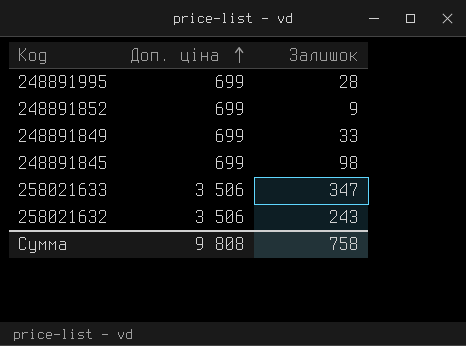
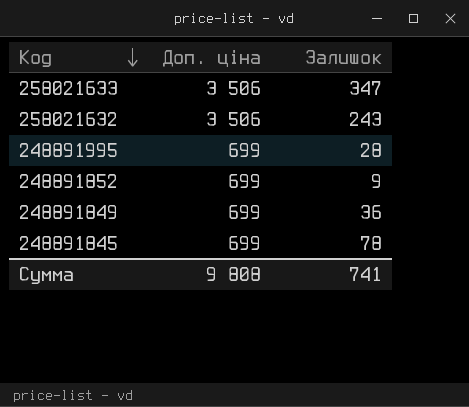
row order: Доп. ціна ascending -> Код descending
248891849 | Залишок: 33 -> 36
248891845 | Залишок: 98 -> 78
Сумма | Залишок: 758 -> 741

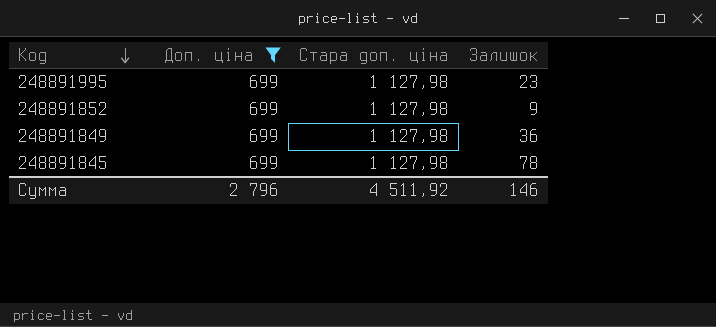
filter: none -> Доп. ціна = 699
column Стара доп. ціна | position: none -> 3
248891995 | Залишок: 28 -> 23
Сумма | Доп. ціна: 9 808 -> 2 796
Сумма | Залишок: 741 -> 146

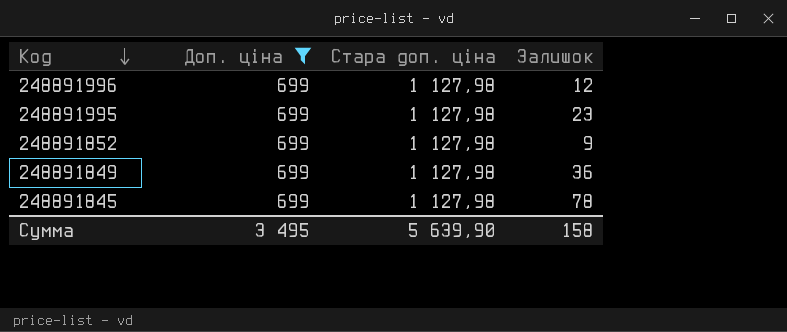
row 248891996: none -> 699 | 1 127,98 | 12
Сумма | Доп. ціна: 2 796 -> 3 495
Сумма | Стара доп. ціна: 4 511,92 -> 5 639,90
Сумма | Залишок: 146 -> 158

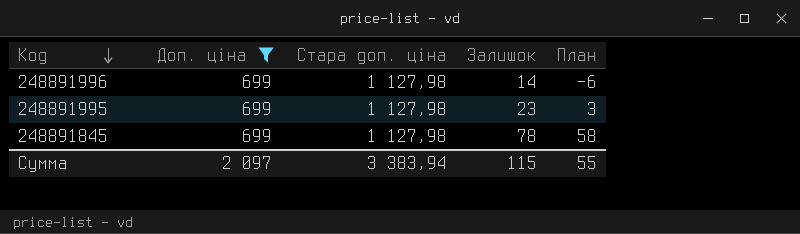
column План | formula: none -> [Залишок] - 20
row 248891852: 699 | 1 127,98 | 9 -> none
row 248891849: 699 | 1 127,98 | 36 -> none
248891996 | Залишок: 12 -> 14
Сумма | Доп. ціна: 3 495 -> 2 097
Сумма | Стара доп. ціна: 5 639,90 -> 3 383,94
Сумма | Залишок: 158 -> 115

